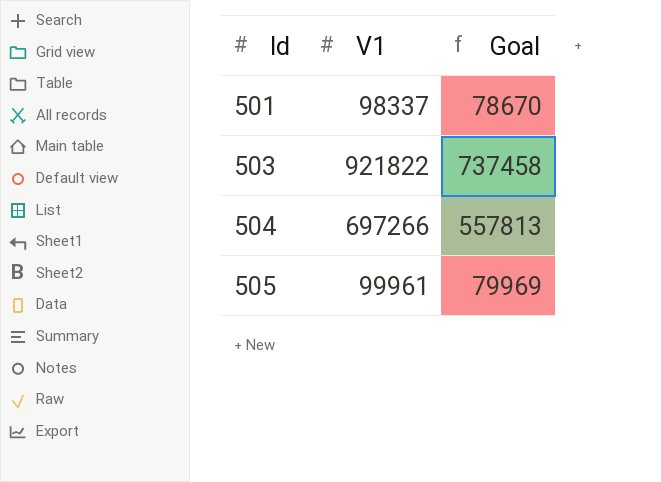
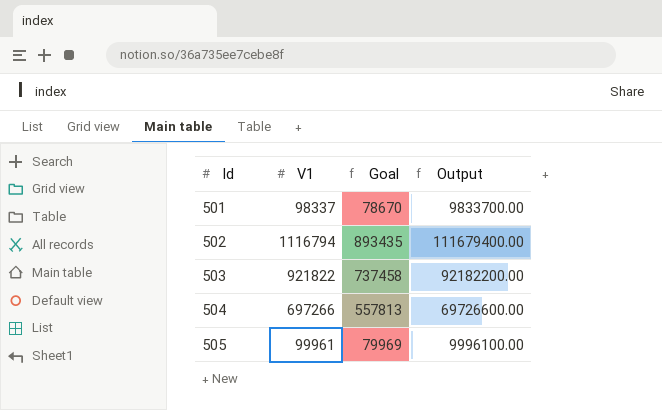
column Output | formula: none -> [V1] * 100
row 502: none -> 1116794 | 893435 | 111679400.00

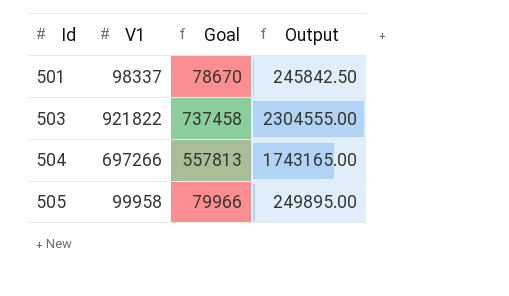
column Output | formula: [V1] * 100 -> [V1] * 2.5
row 502: 1116794 | 893435 | 111679400.00 -> none
505 | V1: 99961 -> 99958
505 | Goal: 79969 -> 79966

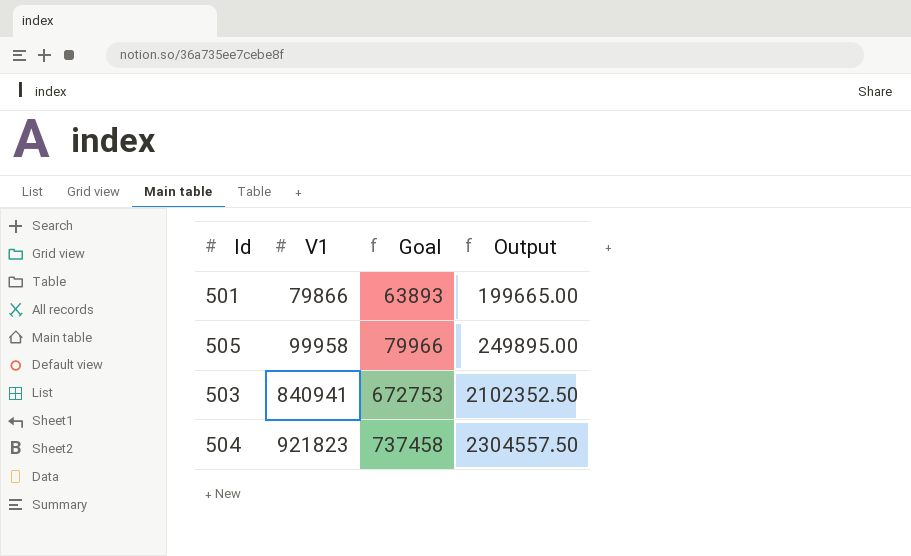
row order: Id ascending -> V1 ascending
501 | V1: 98337 -> 79866
501 | Goal: 78670 -> 63893
501 | Output: 245842.50 -> 199665.00
503 | V1: 921822 -> 840941
503 | Goal: 737458 -> 672753
503 | Output: 2304555.00 -> 2102352.50
504 | V1: 697266 -> 921823
504 | Goal: 557813 -> 737458
504 | Output: 1743165.00 -> 2304557.50

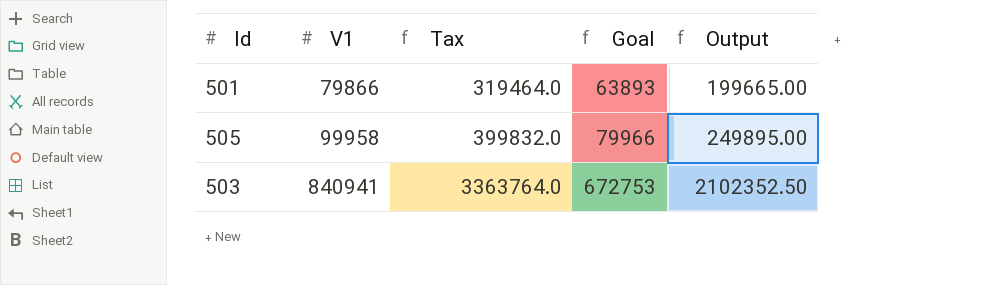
column Tax | formula: none -> [V1] * 4
row 504: 921823 | 737458 | 2304557.50 -> none

